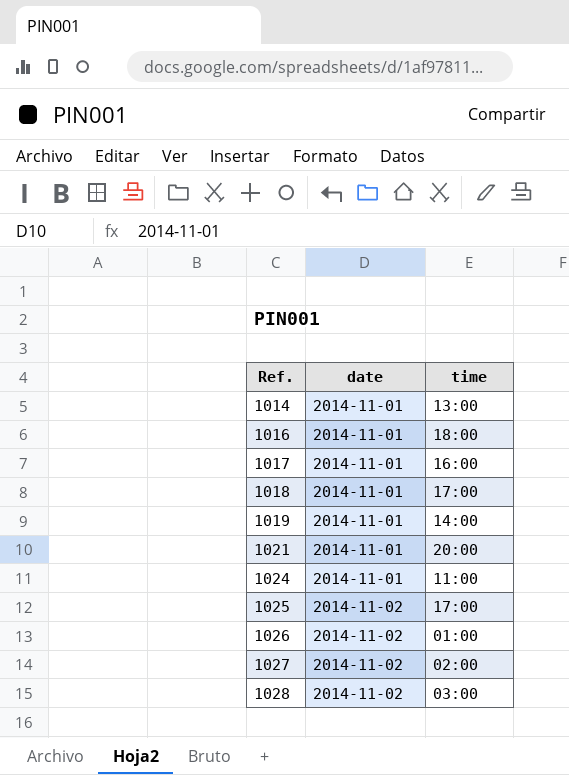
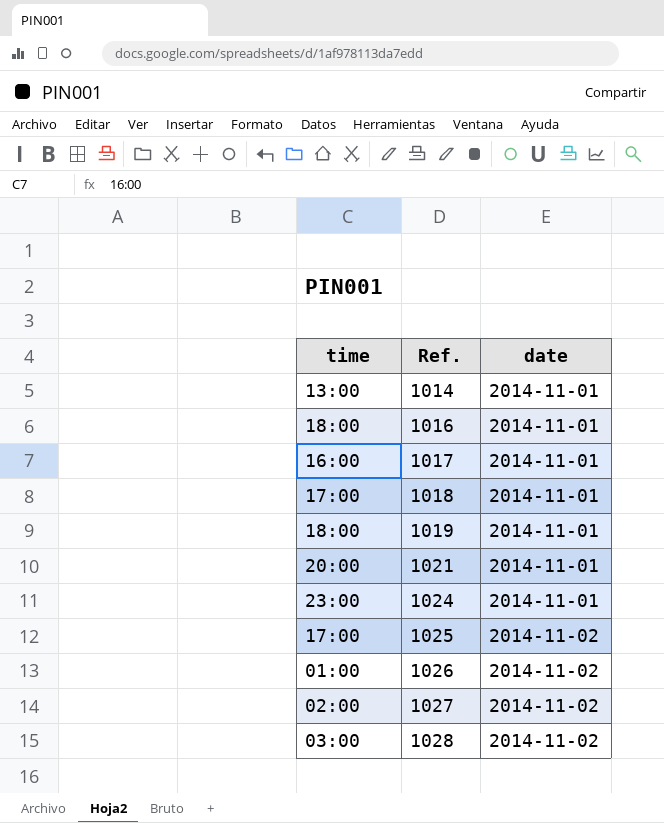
column time | position: 3 -> 1
1019 | time: 14:00 -> 18:00
1024 | time: 11:00 -> 23:00

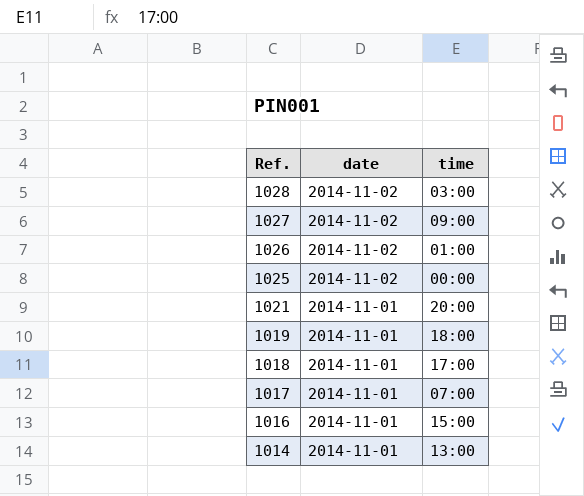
row order: Ref. ascending -> Ref. descending
column time | position: 1 -> 3
row 1024: 23:00 | 2014-11-01 -> none
1027 | time: 02:00 -> 09:00
1025 | time: 17:00 -> 00:00
1017 | time: 16:00 -> 07:00
1016 | time: 18:00 -> 15:00

